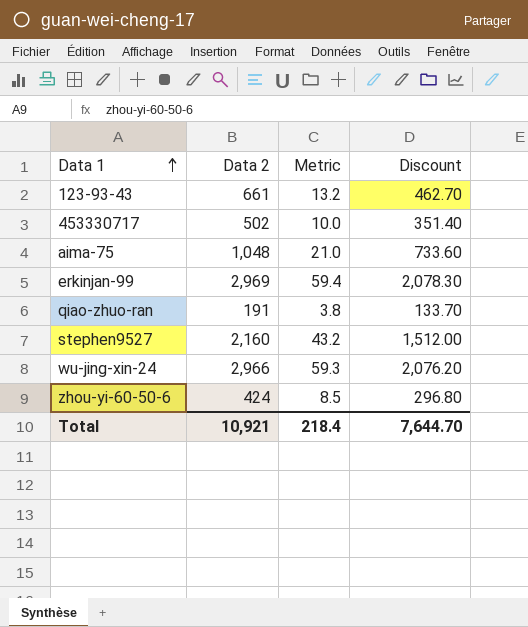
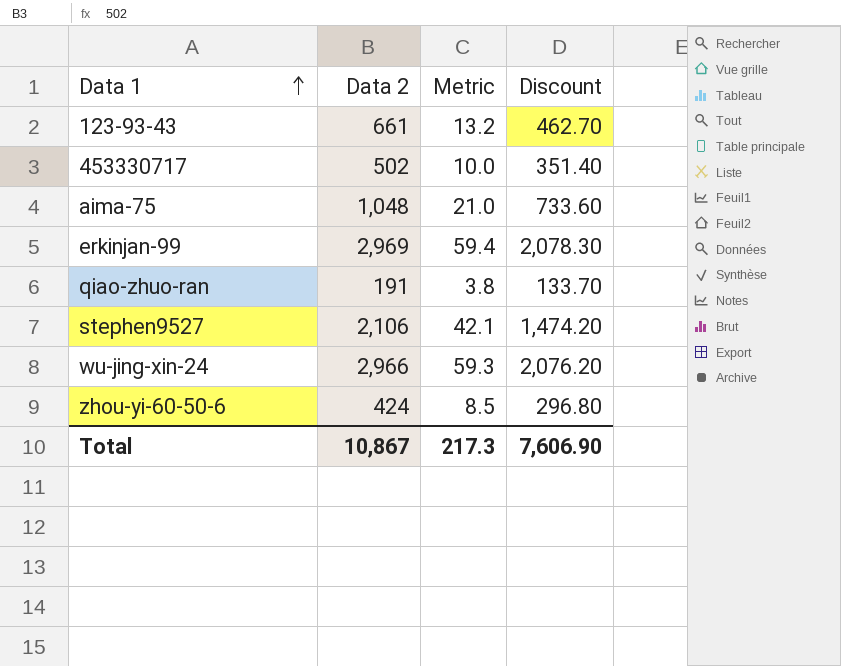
stephen9527 | Data 2: 2,160 -> 2,106
stephen9527 | Metric: 43.2 -> 42.1
stephen9527 | Discount: 1,512.00 -> 1,474.20
Total | Data 2: 10,921 -> 10,867
Total | Metric: 218.4 -> 217.3
Total | Discount: 7,644.70 -> 7,606.90

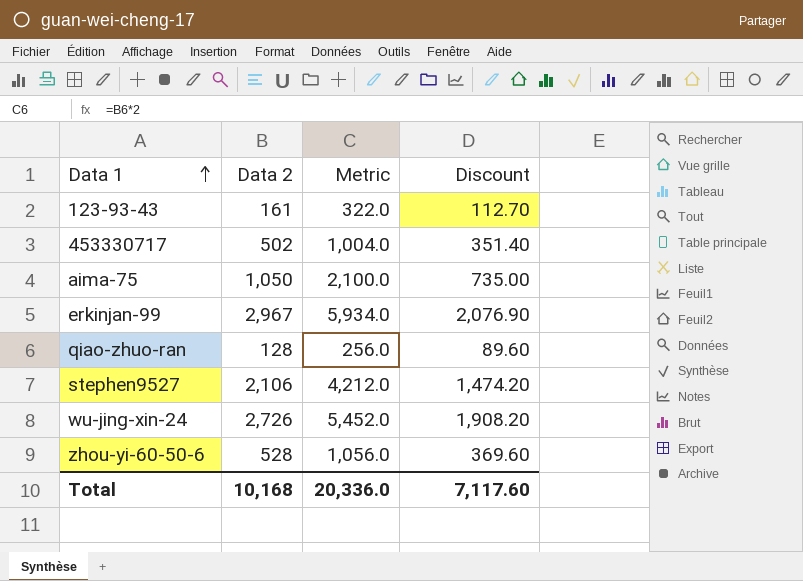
column Metric | formula: [Data 2] * 0.02 -> [Data 2] * 2
123-93-43 | Data 2: 661 -> 161
123-93-43 | Discount: 462.70 -> 112.70
aima-75 | Data 2: 1,048 -> 1,050
aima-75 | Discount: 733.60 -> 735.00
erkinjan-99 | Data 2: 2,969 -> 2,967
erkinjan-99 | Discount: 2,078.30 -> 2,076.90
qiao-zhuo-ran | Data 2: 191 -> 128
qiao-zhuo-ran | Discount: 133.70 -> 89.60
wu-jing-xin-24 | Data 2: 2,966 -> 2,726
wu-jing-xin-24 | Discount: 2,076.20 -> 1,908.20
zhou-yi-60-50-6 | Data 2: 424 -> 528
zhou-yi-60-50-6 | Discount: 296.80 -> 369.60
Total | Data 2: 10,867 -> 10,168
Total | Metric: 217.3 -> 20,336.0
Total | Discount: 7,606.90 -> 7,117.60

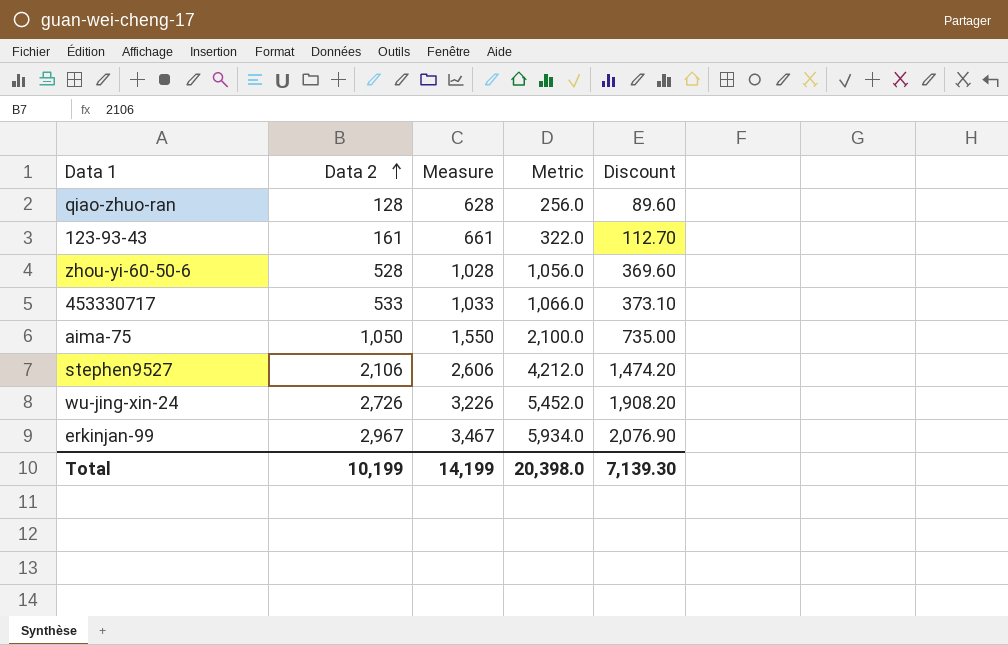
row order: Data 1 ascending -> Data 2 ascending
column Measure | formula: none -> [Data 2] + 500
453330717 | Data 2: 502 -> 533
453330717 | Metric: 1,004.0 -> 1,066.0
453330717 | Discount: 351.40 -> 373.10
Total | Data 2: 10,168 -> 10,199
Total | Metric: 20,336.0 -> 20,398.0
Total | Discount: 7,117.60 -> 7,139.30

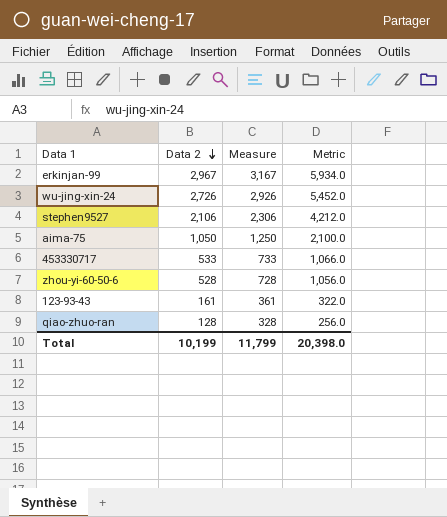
row order: Data 2 ascending -> Data 2 descending
column Discount | formula: [Data 2] * 0.7 -> none
column Measure | formula: [Data 2] + 500 -> [Data 2] + 200
Total | Measure: 14,199 -> 11,799

